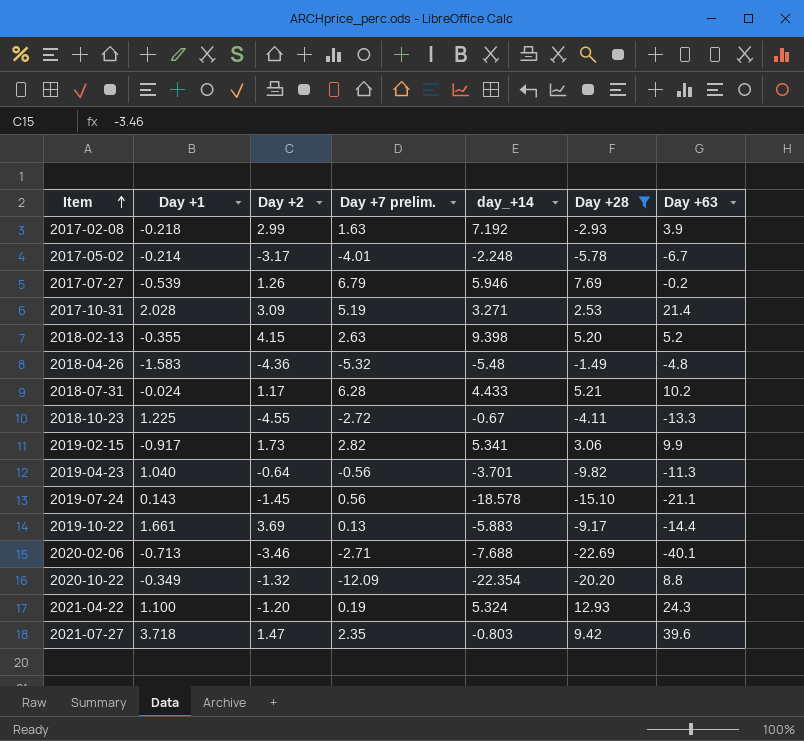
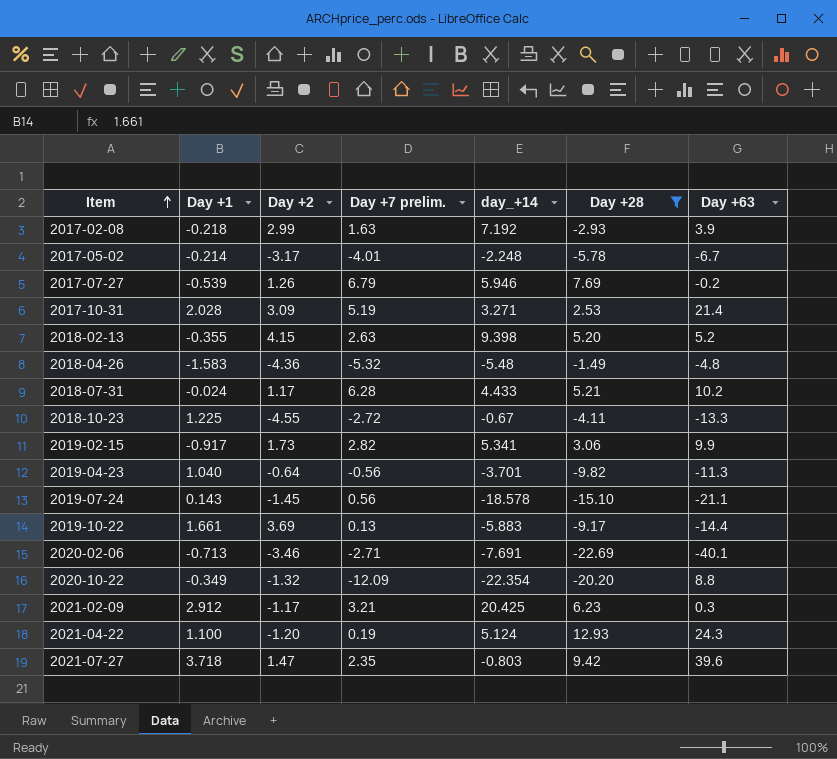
2020-02-06 | day_+14: -7.688 -> -7.691
row 2021-02-09: none -> 2.912 | -1.17 | 3.21 | 20.425 | 6.23 | 0.3
2021-04-22 | day_+14: 5.324 -> 5.124

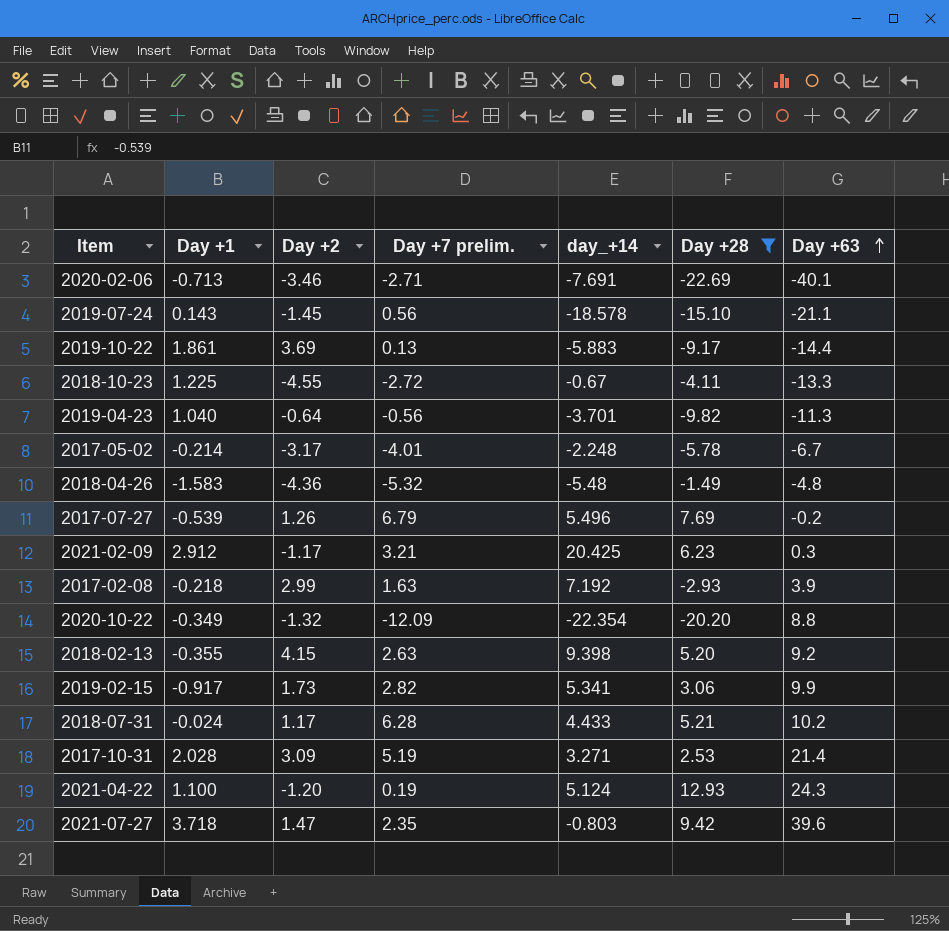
row order: Item ascending -> Day +63 ascending
2019-10-22 | Day +1: 1.661 -> 1.861
2017-07-27 | day_+14: 5.946 -> 5.496
2018-02-13 | Day +63: 5.2 -> 9.2

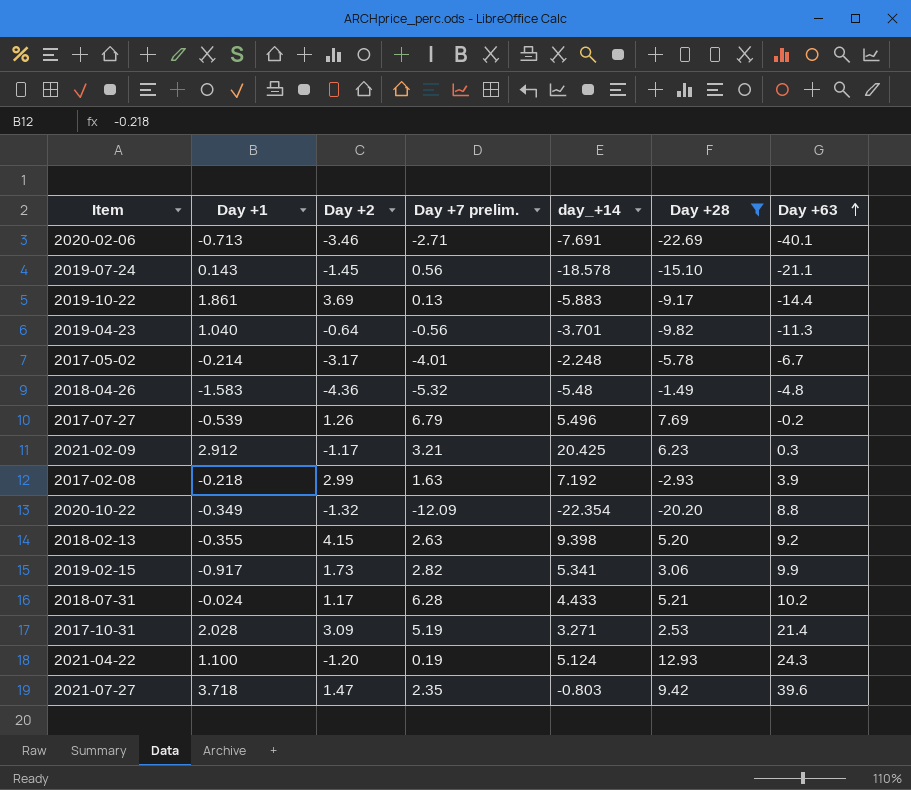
row 2018-10-23: 1.225 | -4.55 | -2.72 | -0.67 | -4.11 | -13.3 -> none

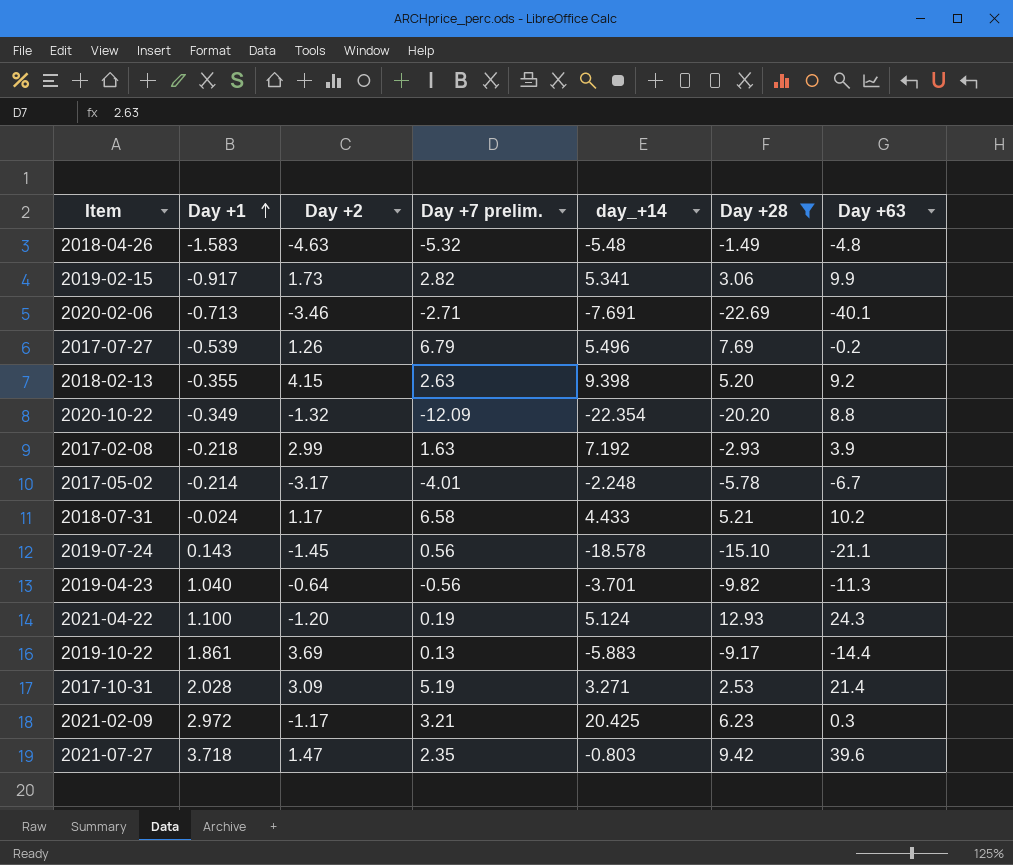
row order: Day +63 ascending -> Day +1 ascending
2018-04-26 | Day +2: -4.36 -> -4.63
2018-07-31 | Day +7 prelim.: 6.28 -> 6.58
2021-02-09 | Day +1: 2.912 -> 2.972

